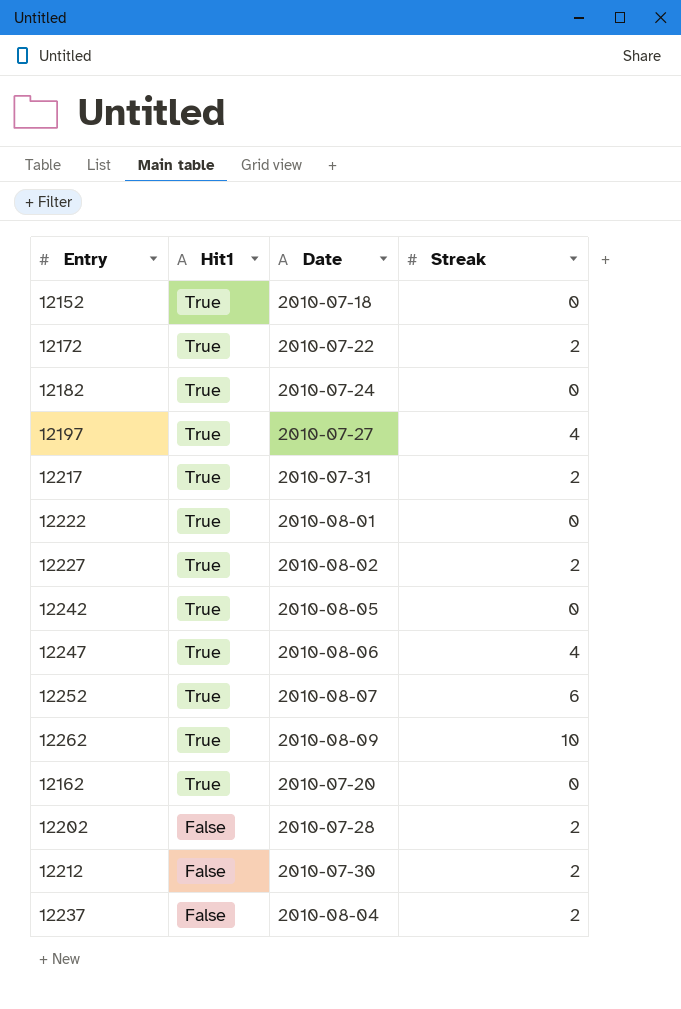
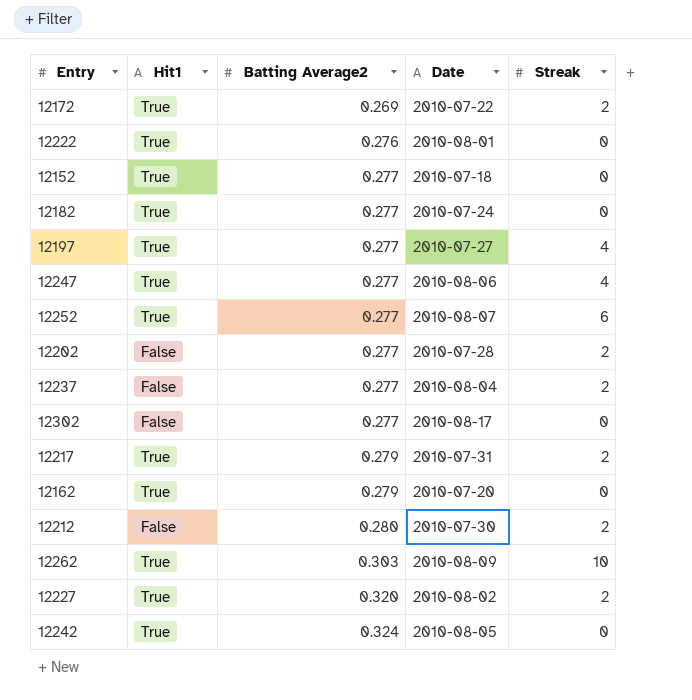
row order: Hit1 descending -> Batting Average2 ascending
column Batting Average2 | position: none -> 3
row 12302: none -> False | 0.277 | 2010-08-17 | 0

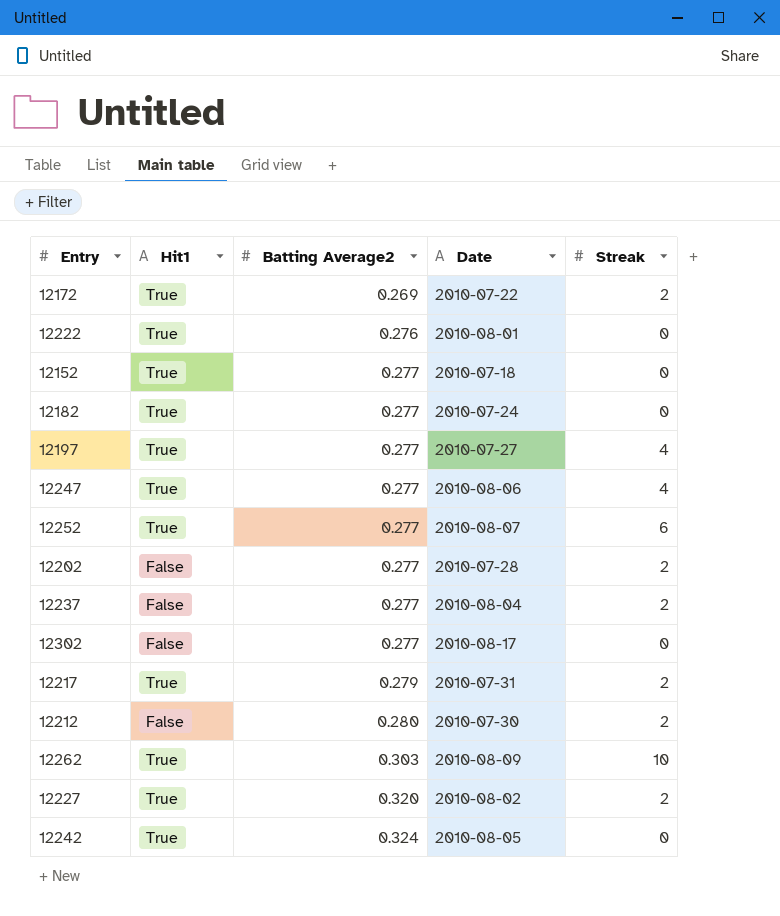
row 12162: True | 0.279 | 2010-07-20 | 0 -> none

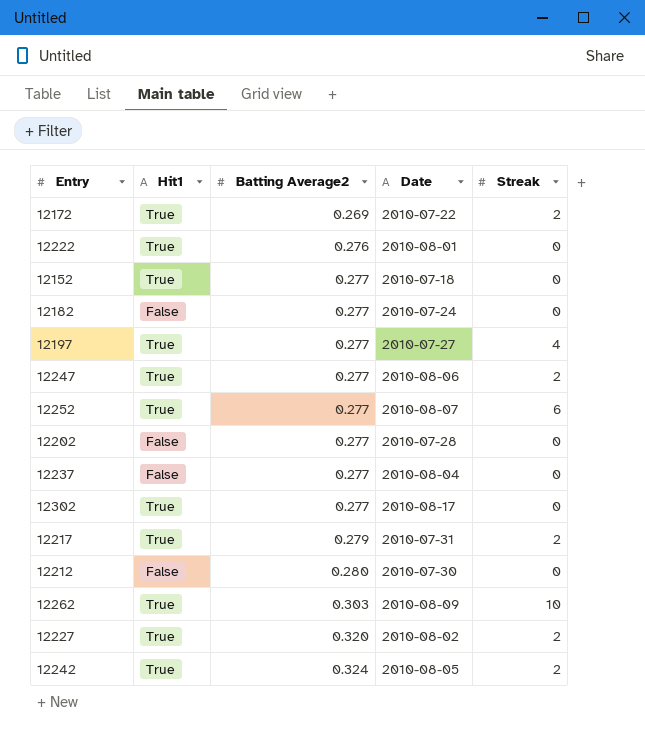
12182 | Hit1: True -> False
12247 | Streak: 4 -> 2
12202 | Streak: 2 -> 0
12237 | Streak: 2 -> 0
12302 | Hit1: False -> True
12212 | Streak: 2 -> 0
12242 | Streak: 0 -> 2

